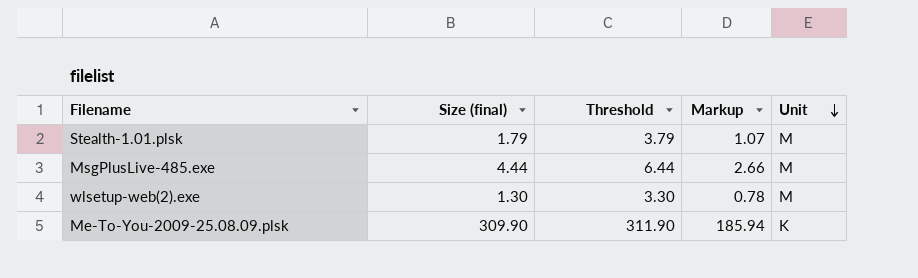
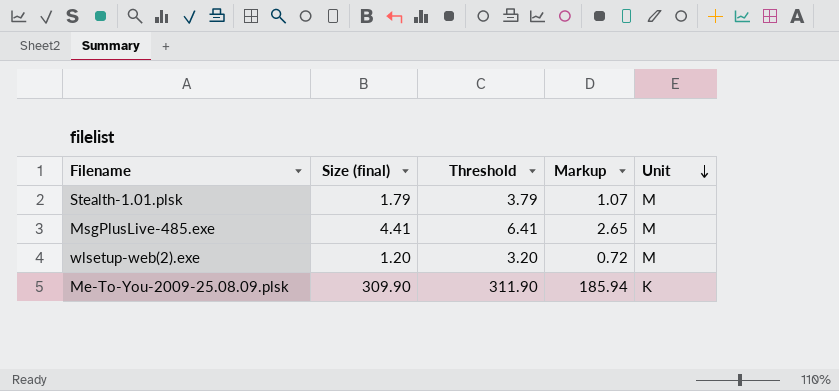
MsgPlusLive-485.exe | Size (final): 4.44 -> 4.41
MsgPlusLive-485.exe | Threshold: 6.44 -> 6.41
MsgPlusLive-485.exe | Markup: 2.66 -> 2.65
wlsetup-web(2).exe | Size (final): 1.30 -> 1.20
wlsetup-web(2).exe | Threshold: 3.30 -> 3.20
wlsetup-web(2).exe | Markup: 0.78 -> 0.72

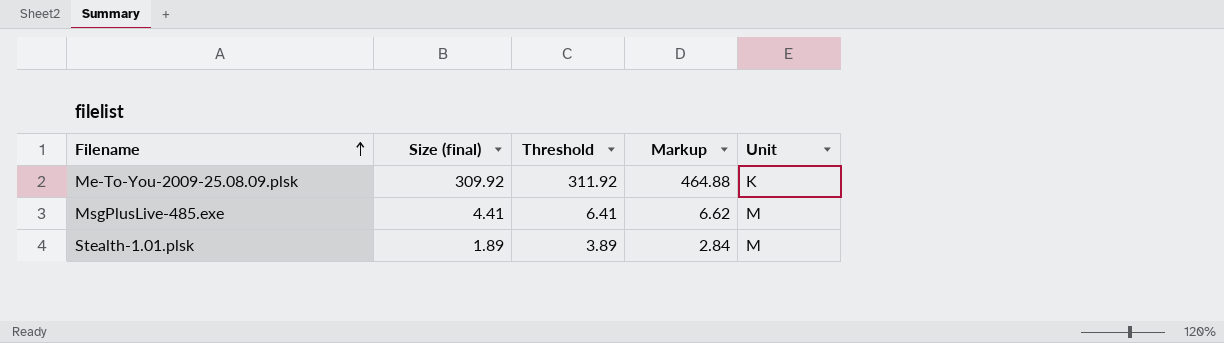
row order: Unit descending -> Filename ascending
column Markup | formula: [Size (final)] * 0.6 -> [Size (final)] * 1.5
row wlsetup-web(2).exe: 1.20 | 3.20 | 0.72 | M -> none
Me-To-You-2009-25.08.09.plsk | Size (final): 309.90 -> 309.92
Me-To-You-2009-25.08.09.plsk | Threshold: 311.90 -> 311.92
Stealth-1.01.plsk | Size (final): 1.79 -> 1.89
Stealth-1.01.plsk | Threshold: 3.79 -> 3.89

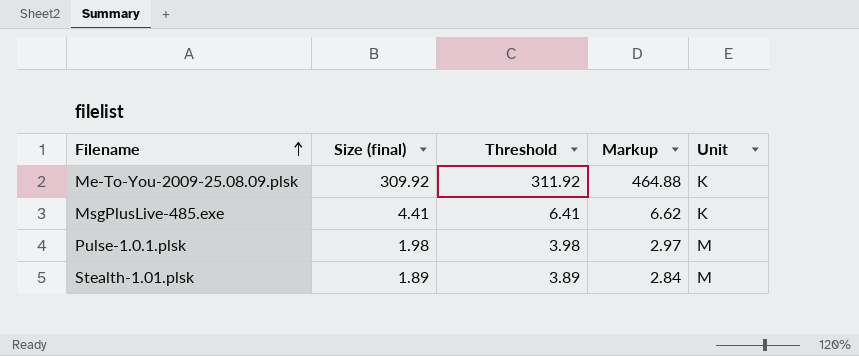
MsgPlusLive-485.exe | Unit: M -> K
row Pulse-1.0.1.plsk: none -> 1.98 | 3.98 | 2.97 | M

